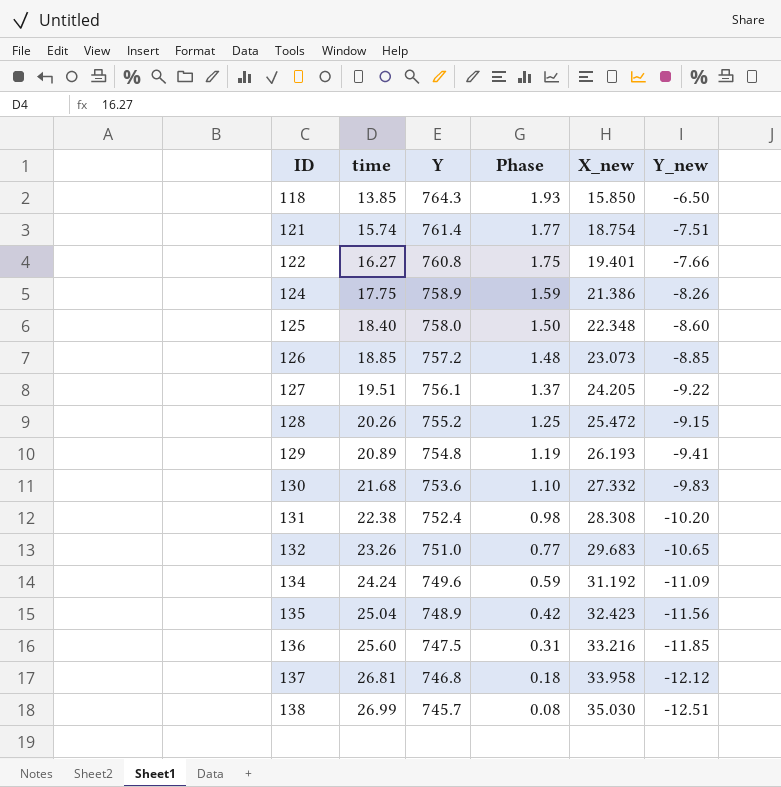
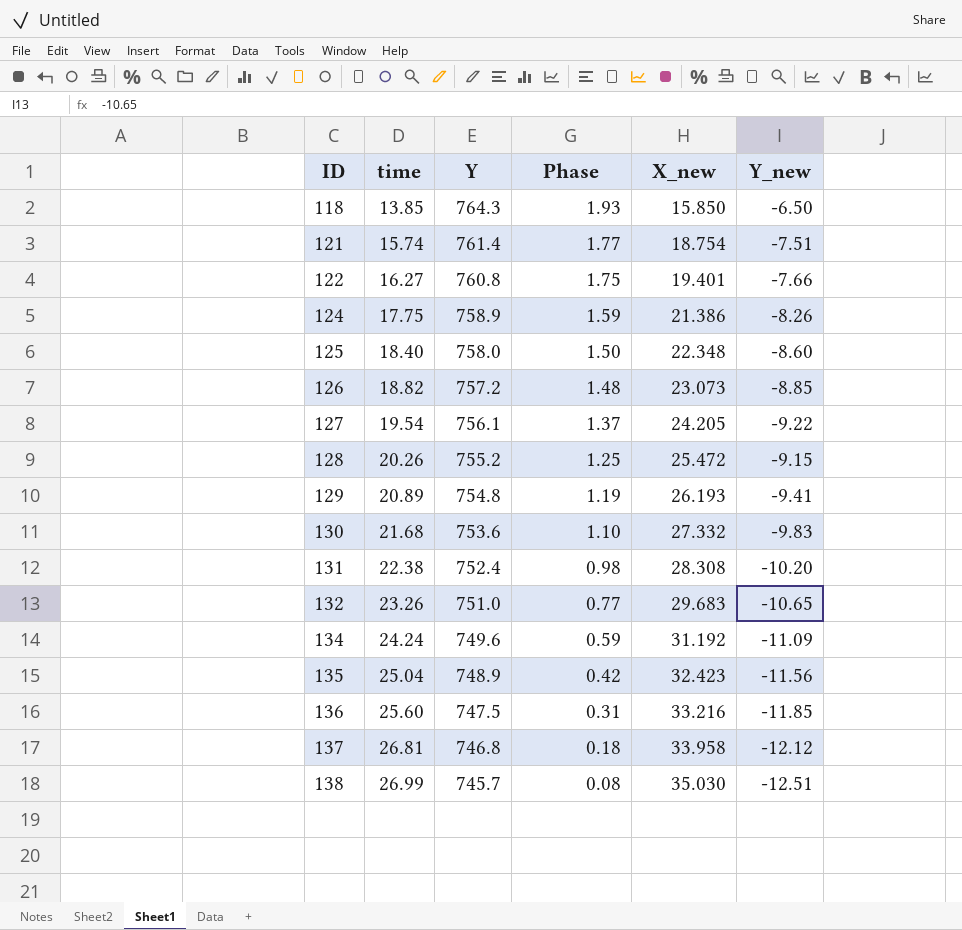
126 | time: 18.85 -> 18.82
127 | time: 19.51 -> 19.54

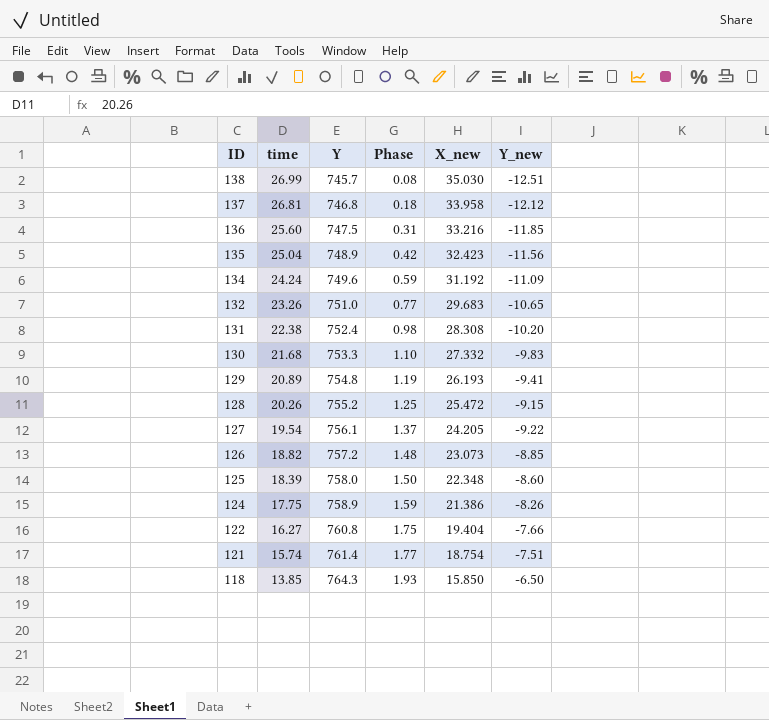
row order: ID ascending -> ID descending
130 | Y: 753.6 -> 753.3
125 | time: 18.40 -> 18.39
122 | X_new: 19.401 -> 19.404

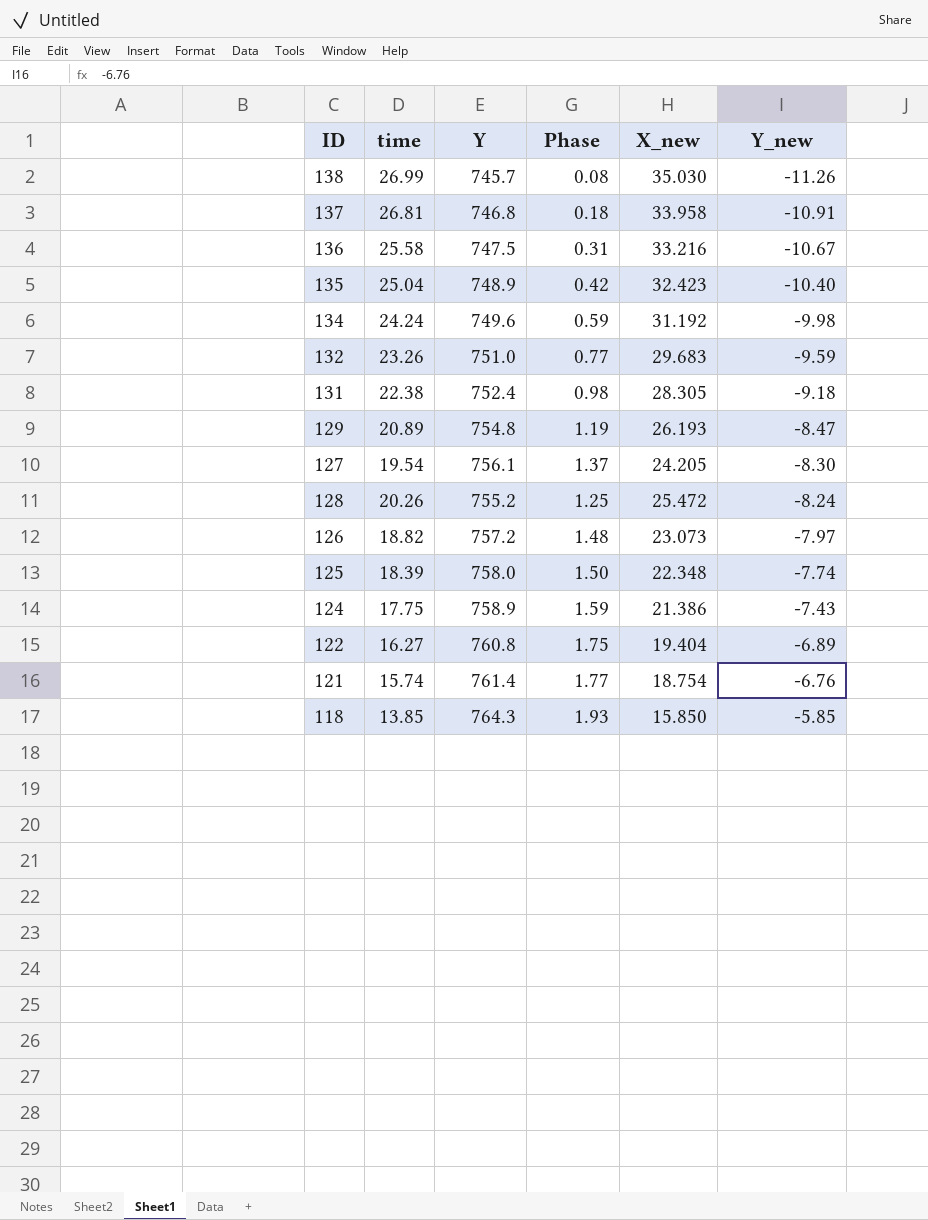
row order: ID descending -> Y_new ascending
row 130: 21.68 | 753.3 | 1.10 | 27.332 | -9.83 -> none
138 | Y_new: -12.51 -> -11.26
137 | Y_new: -12.12 -> -10.91
136 | time: 25.60 -> 25.58
136 | Y_new: -11.85 -> -10.67
135 | Y_new: -11.56 -> -10.40
134 | Y_new: -11.09 -> -9.98
132 | Y_new: -10.65 -> -9.59
131 | X_new: 28.308 -> 28.305
131 | Y_new: -10.20 -> -9.18
129 | Y_new: -9.41 -> -8.47
127 | Y_new: -9.22 -> -8.30
128 | Y_new: -9.15 -> -8.24
126 | Y_new: -8.85 -> -7.97
125 | Y_new: -8.60 -> -7.74
124 | Y_new: -8.26 -> -7.43
122 | Y_new: -7.66 -> -6.89
121 | Y_new: -7.51 -> -6.76
118 | Y_new: -6.50 -> -5.85

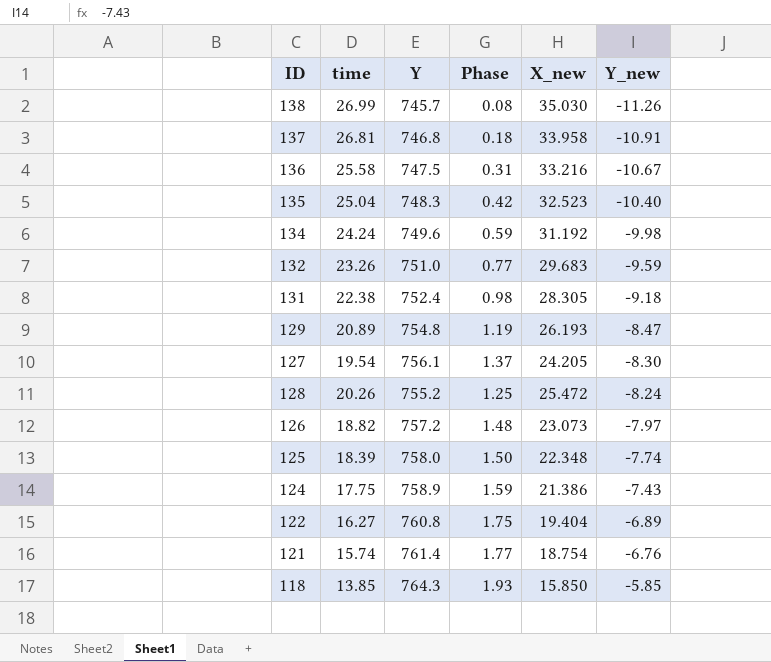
135 | Y: 748.9 -> 748.3
135 | X_new: 32.423 -> 32.523

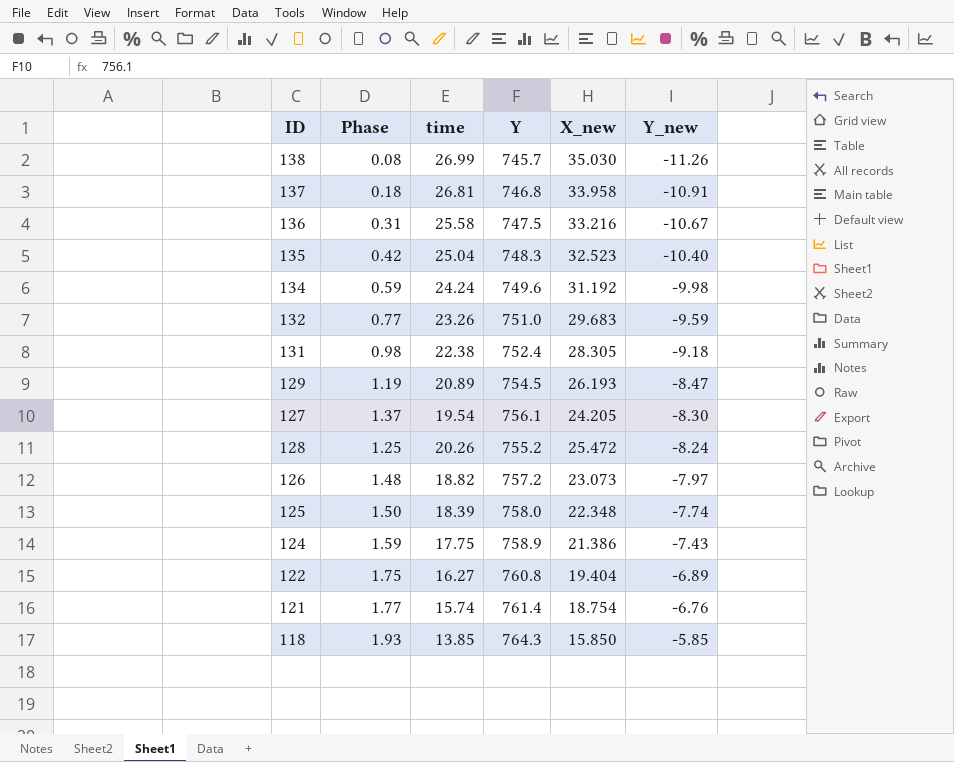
column Phase | position: 4 -> 2
129 | Y: 754.8 -> 754.5

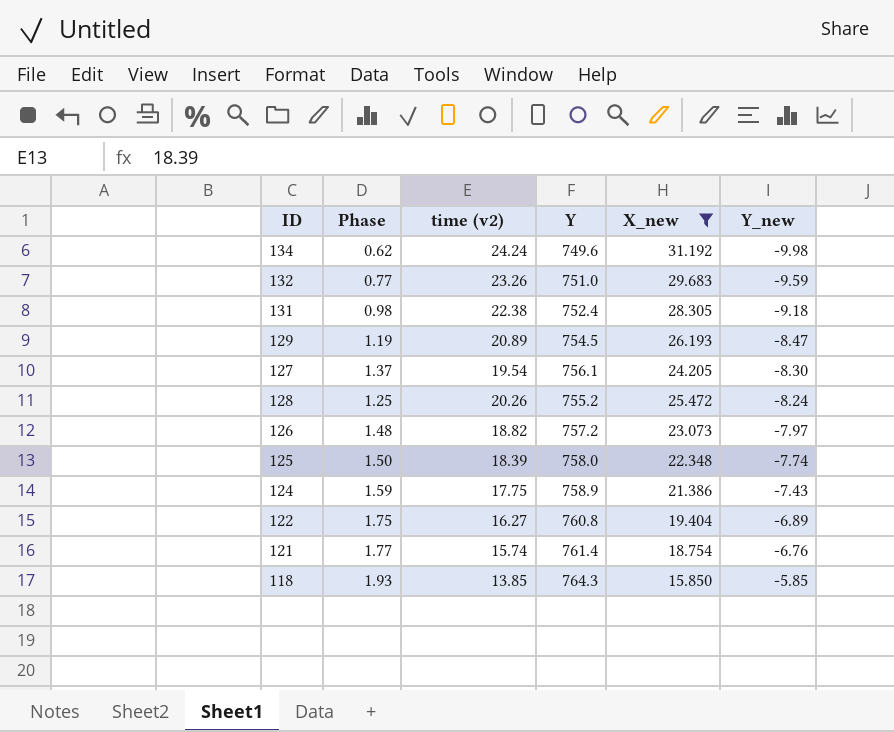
filter: none -> X_new <= 31.192
column name: time -> time (v2)
134 | Phase: 0.59 -> 0.62

